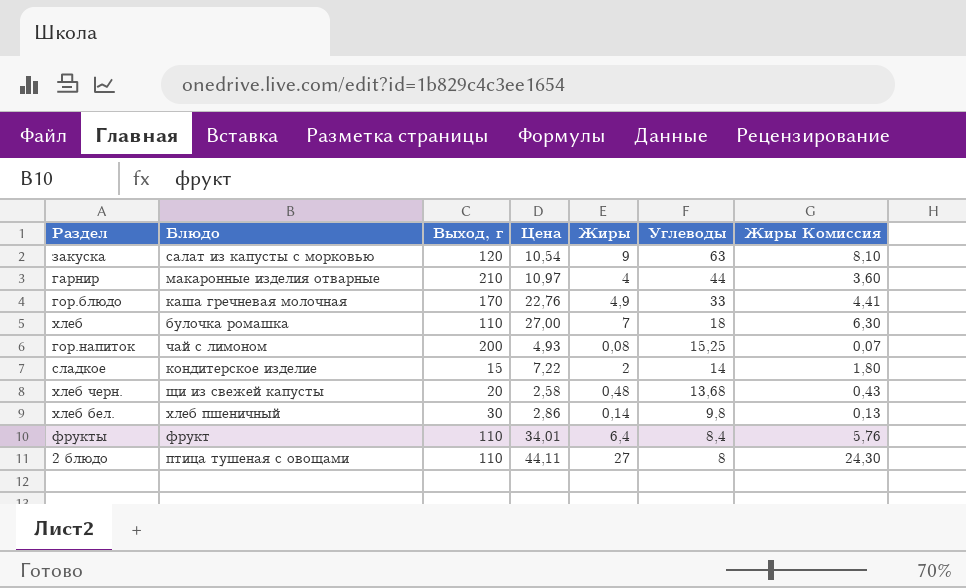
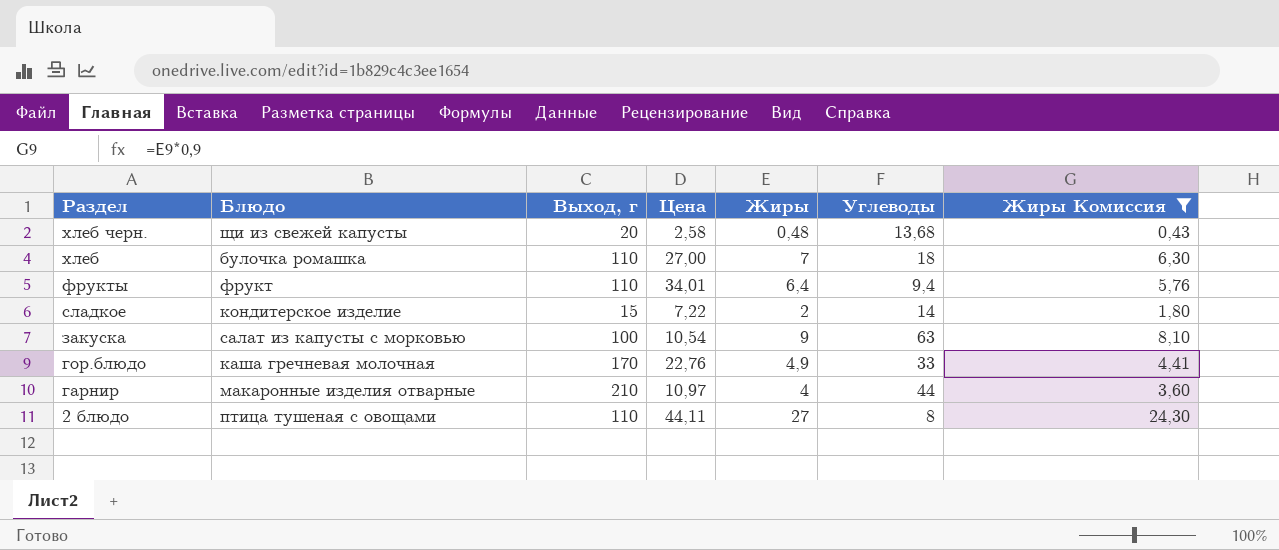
filter: none -> Жиры Комиссия >= 0,43
row order: Углеводы descending -> Раздел descending
фрукты | Углеводы: 8,4 -> 9,4
закуска | Выход, г: 120 -> 100

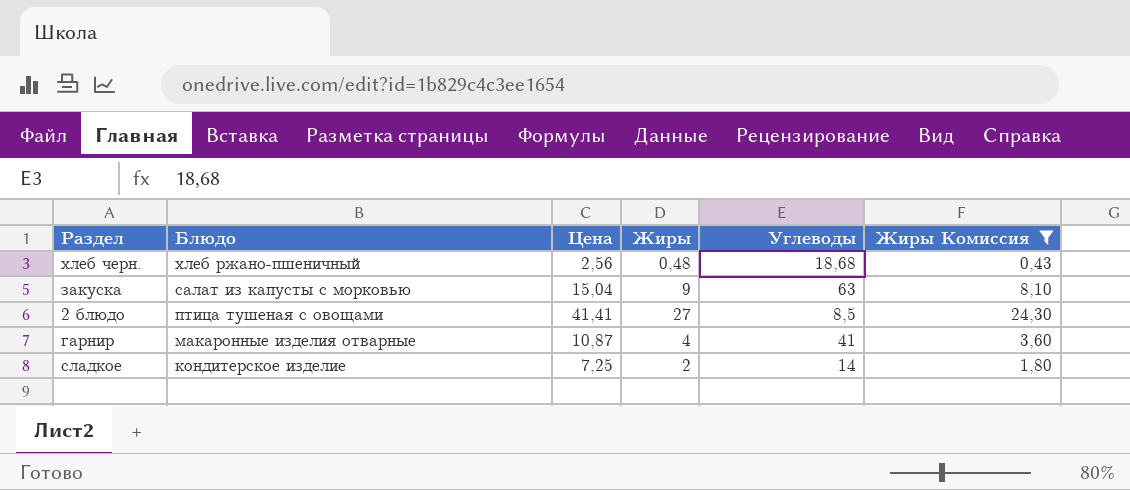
row order: Раздел descending -> Блюдо descending
column Выход, г | position: 3 -> none
row хлеб: булочка ромашка | 110 | 27,00 | 7 | 18 | 6,30 -> none
row фрукты: фрукт | 110 | 34,01 | 6,4 | 9,4 | 5,76 -> none
row гор.блюдо: каша гречневая молочная | 170 | 22,76 | 4,9 | 33 | 4,41 -> none
хлеб черн. | Блюдо: щи из свежей капусты -> хлеб ржано-пшеничный
хлеб черн. | Цена: 2,58 -> 2,56
хлеб черн. | Углеводы: 13,68 -> 18,68
закуска | Цена: 10,54 -> 15,04
2 блюдо | Цена: 44,11 -> 41,41
2 блюдо | Углеводы: 8 -> 8,5
гарнир | Цена: 10,97 -> 10,87
гарнир | Углеводы: 44 -> 41
сладкое | Цена: 7,22 -> 7,25

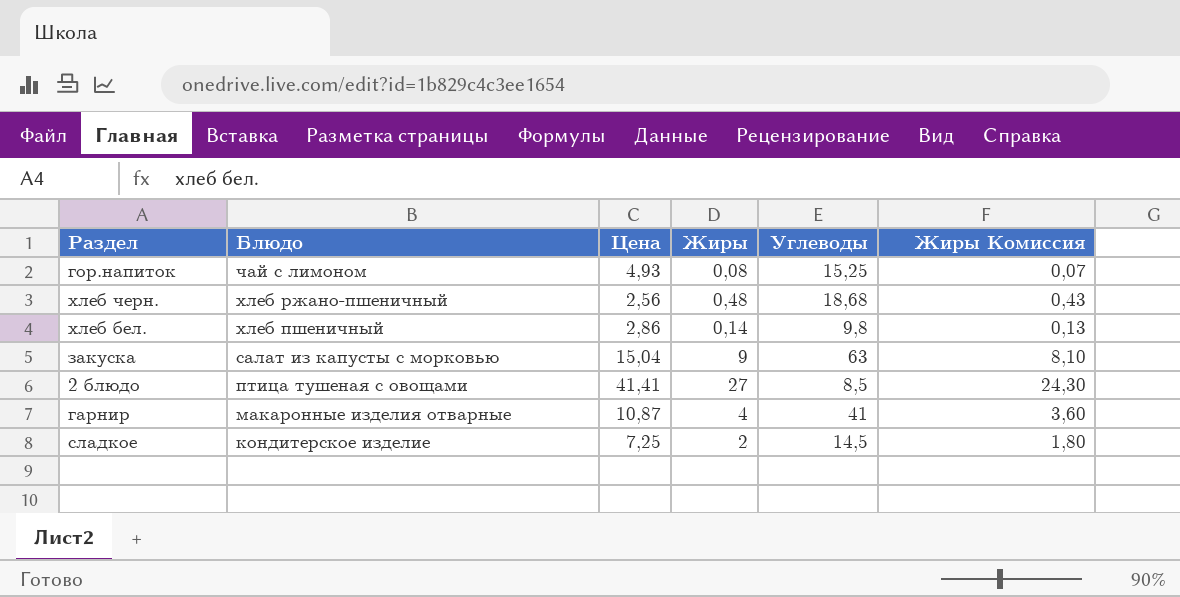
filter: Жиры Комиссия >= 0,43 -> none
сладкое | Углеводы: 14 -> 14,5

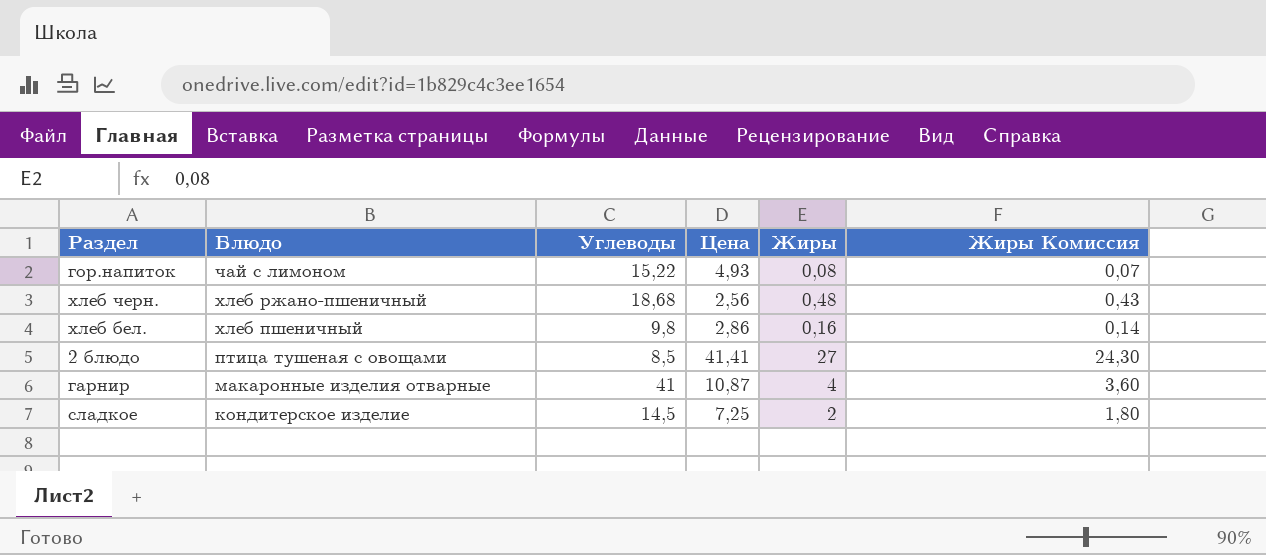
column Углеводы | position: 5 -> 3
row закуска: салат из капусты с морковью | 15,04 | 9 | 63 | 8,10 -> none
гор.напиток | Углеводы: 15,25 -> 15,22
хлеб бел. | Жиры: 0,14 -> 0,16
хлеб бел. | Жиры Комиссия: 0,13 -> 0,14

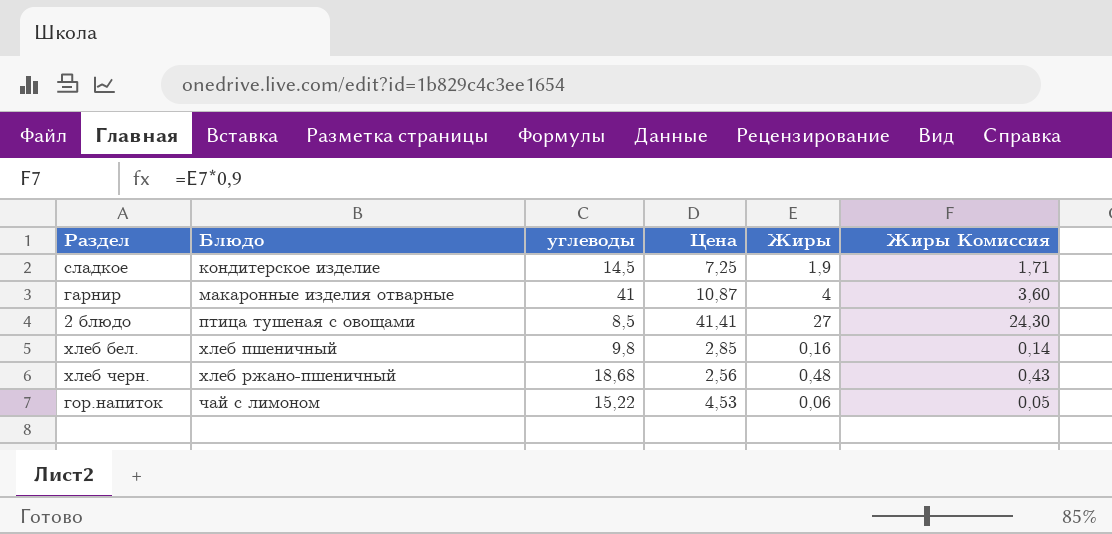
row order: Блюдо descending -> Блюдо ascending
column name: Углеводы -> углеводы
сладкое | Жиры: 2 -> 1,9
сладкое | Жиры Комиссия: 1,80 -> 1,71
хлеб бел. | Цена: 2,86 -> 2,85
гор.напиток | Цена: 4,93 -> 4,53
гор.напиток | Жиры: 0,08 -> 0,06
гор.напиток | Жиры Комиссия: 0,07 -> 0,05

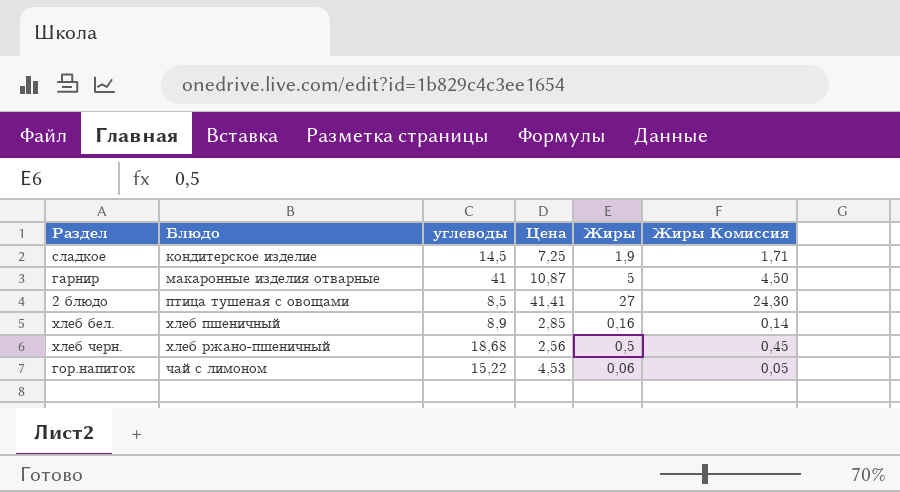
гарнир | Жиры: 4 -> 5
гарнир | Жиры Комиссия: 3,60 -> 4,50
хлеб бел. | углеводы: 9,8 -> 8,9
хлеб черн. | Жиры: 0,48 -> 0,5
хлеб черн. | Жиры Комиссия: 0,43 -> 0,45

